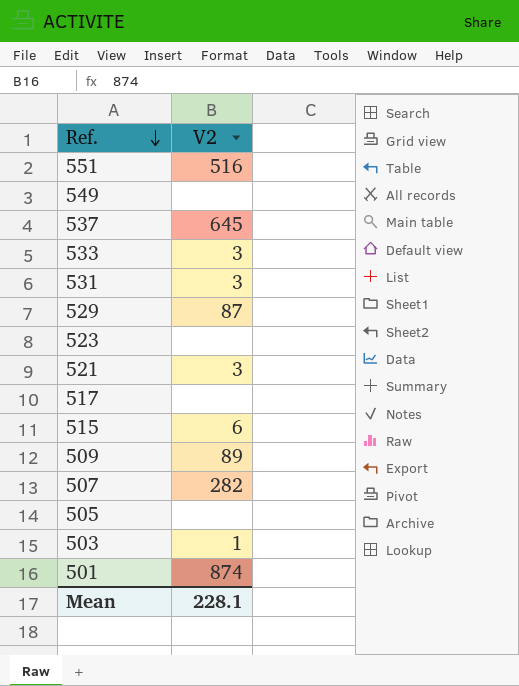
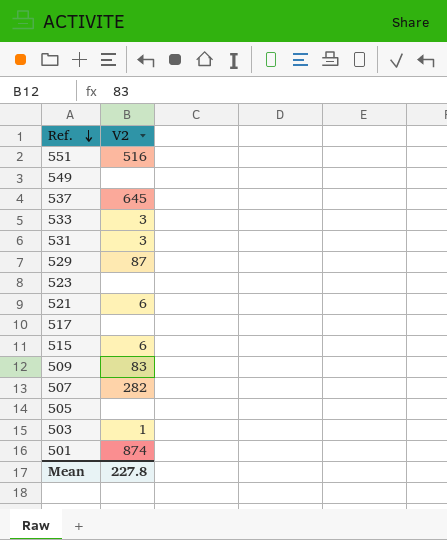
521 | V2: 3 -> 6
509 | V2: 89 -> 83
Mean | V2: 228.1 -> 227.8

